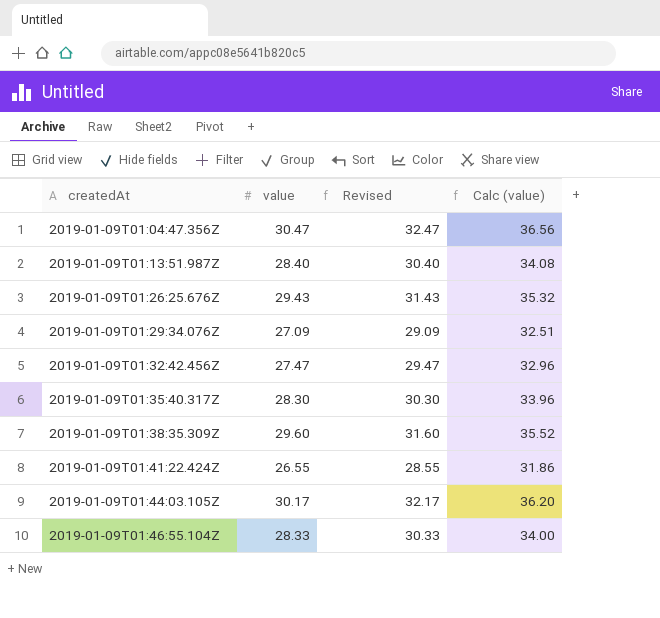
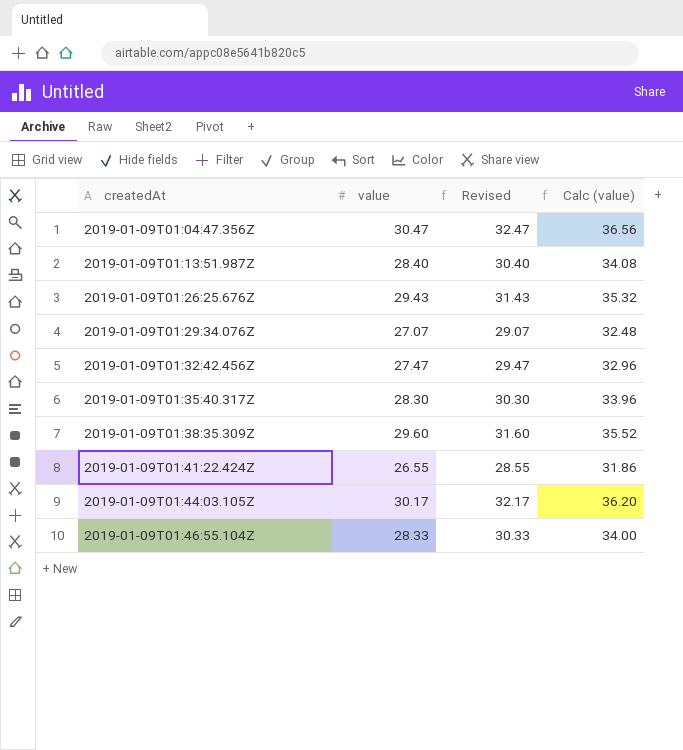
2019-01-09T01:29:34.076Z | value: 27.09 -> 27.07
2019-01-09T01:29:34.076Z | Revised: 29.09 -> 29.07
2019-01-09T01:29:34.076Z | Calc (value): 32.51 -> 32.48

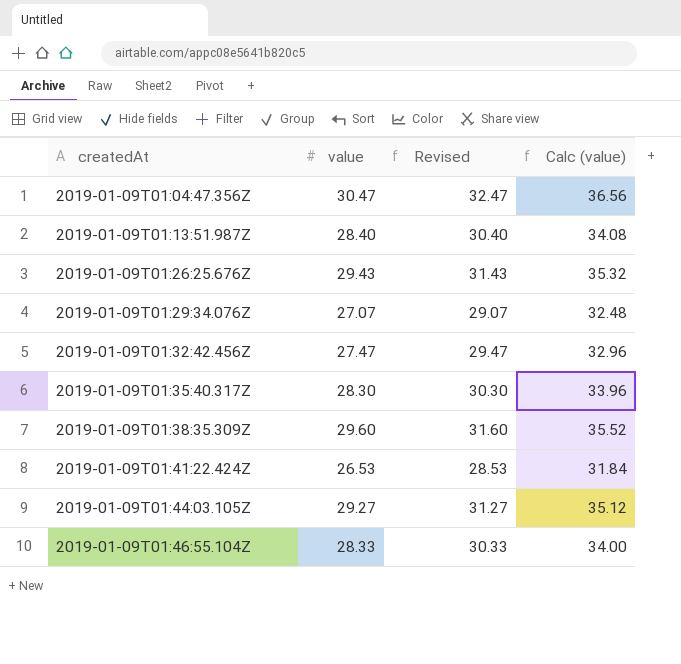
2019-01-09T01:41:22.424Z | value: 26.55 -> 26.53
2019-01-09T01:41:22.424Z | Revised: 28.55 -> 28.53
2019-01-09T01:41:22.424Z | Calc (value): 31.86 -> 31.84
2019-01-09T01:44:03.105Z | value: 30.17 -> 29.27
2019-01-09T01:44:03.105Z | Revised: 32.17 -> 31.27
2019-01-09T01:44:03.105Z | Calc (value): 36.20 -> 35.12

